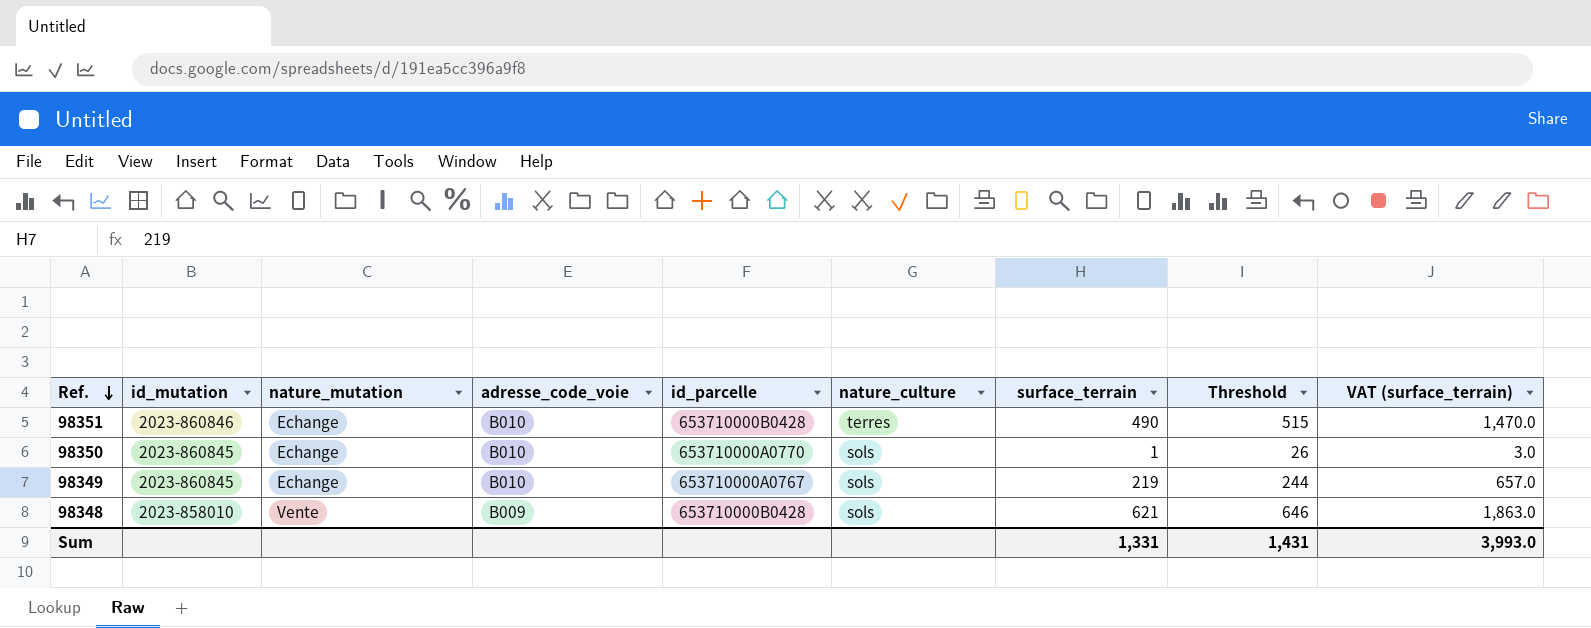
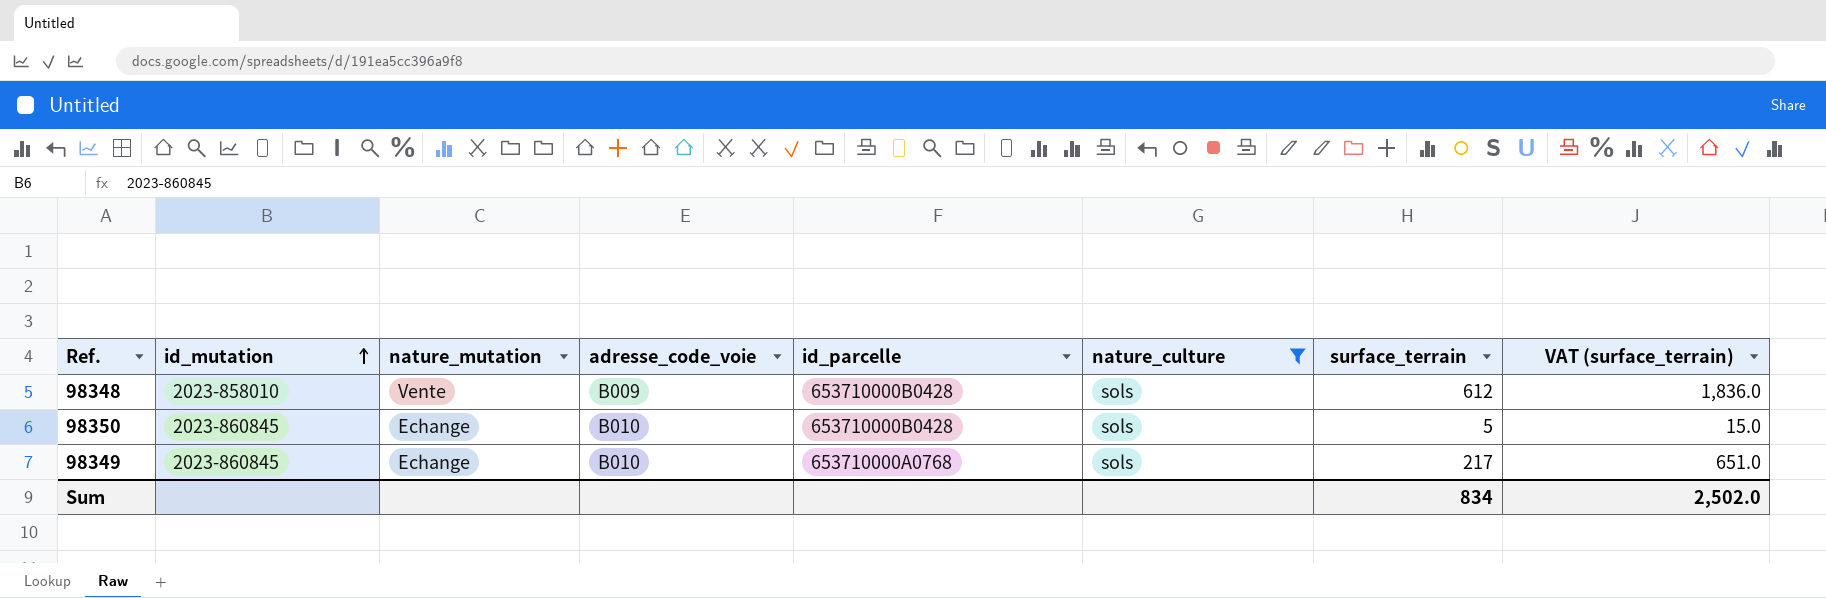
filter: none -> nature_culture = sols
row order: Ref. descending -> id_mutation ascending
column Threshold | formula: [surface_terrain] + 25 -> none
98348 | surface_terrain: 621 -> 612
98348 | VAT (surface_terrain): 1,863.0 -> 1,836.0
98350 | id_parcelle: 653710000A0770 -> 653710000B0428
98350 | surface_terrain: 1 -> 5
98350 | VAT (surface_terrain): 3.0 -> 15.0
98349 | id_parcelle: 653710000A0767 -> 653710000A0768
98349 | surface_terrain: 219 -> 217
98349 | VAT (surface_terrain): 657.0 -> 651.0
Sum | surface_terrain: 1,331 -> 834
Sum | VAT (surface_terrain): 3,993.0 -> 2,502.0

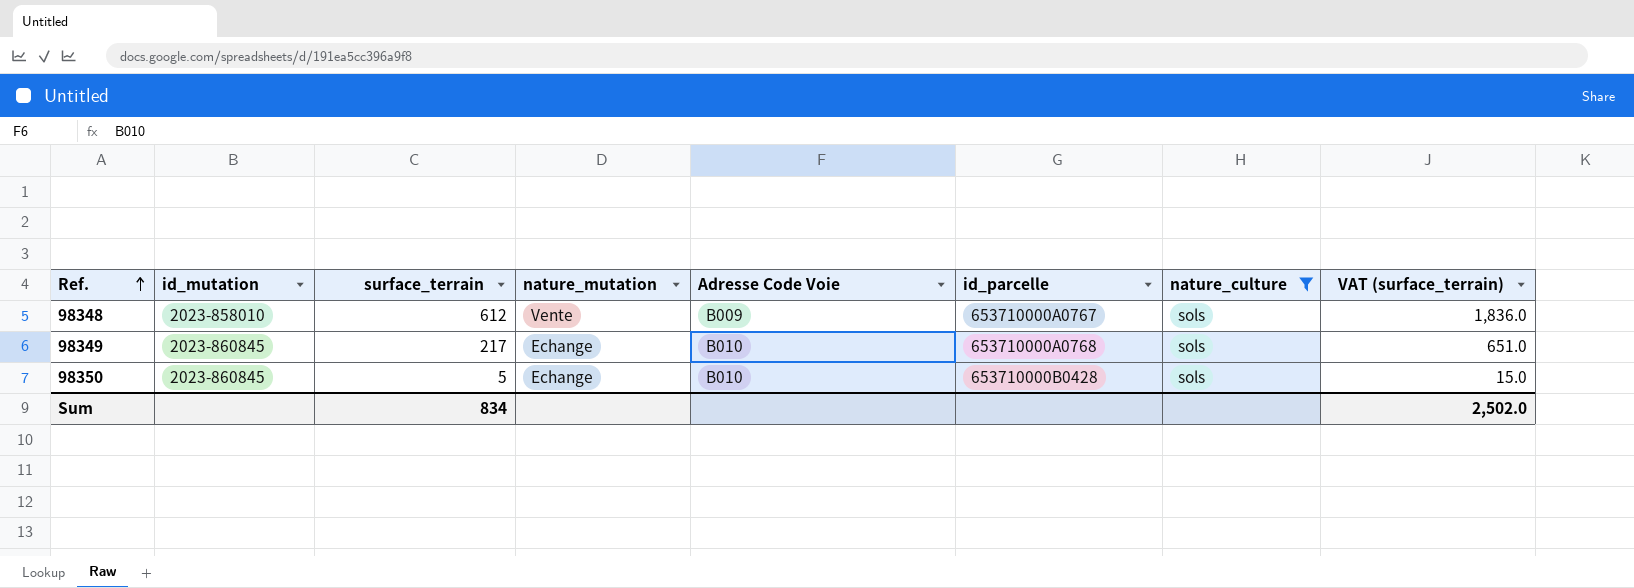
row order: id_mutation ascending -> Ref. ascending
column surface_terrain | position: 7 -> 3
column name: adresse_code_voie -> Adresse Code Voie
98348 | id_parcelle: 653710000B0428 -> 653710000A0767

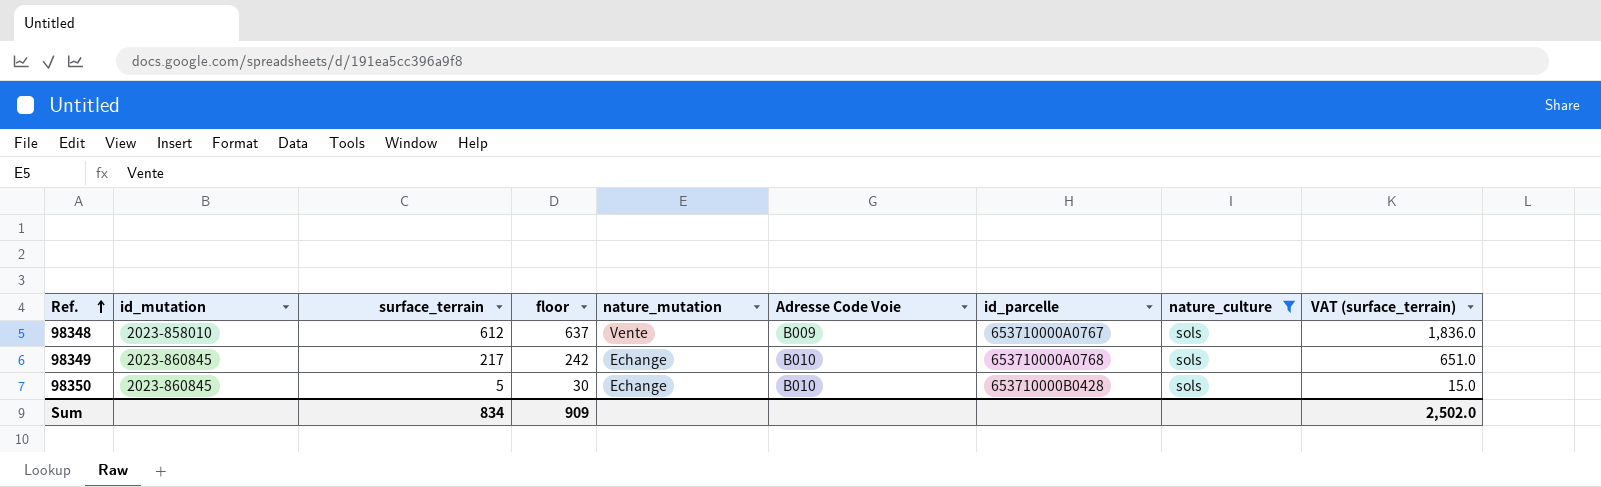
column floor | formula: none -> [surface_terrain] + 25

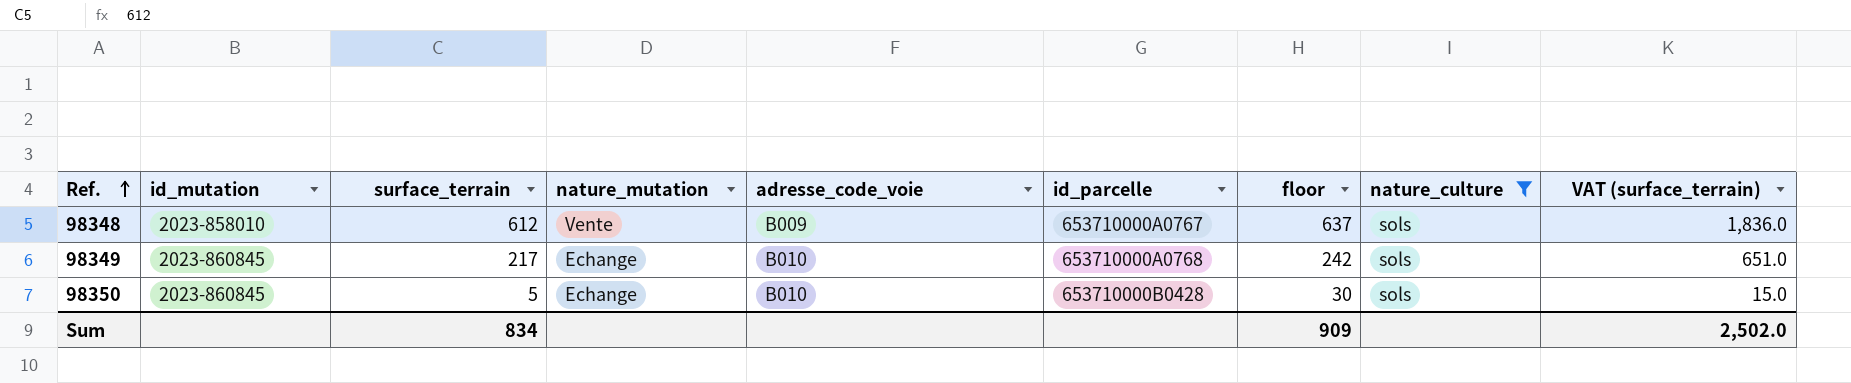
column name: Adresse Code Voie -> adresse_code_voie
column floor | position: 4 -> 7

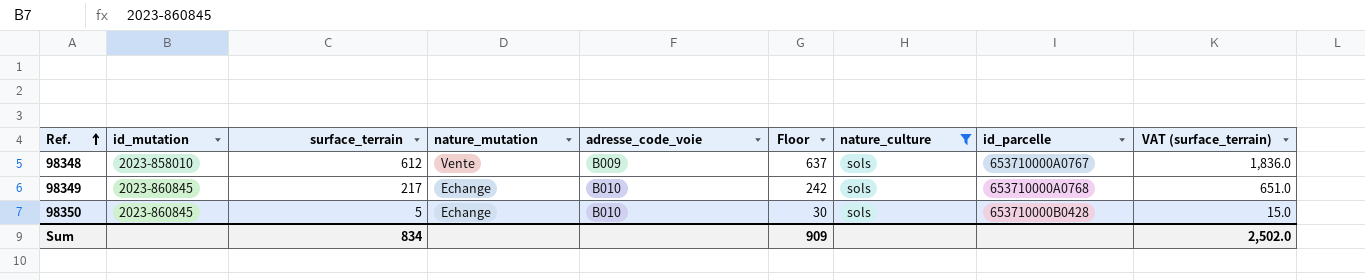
column name: floor -> Floor
column id_parcelle | position: 6 -> 8

